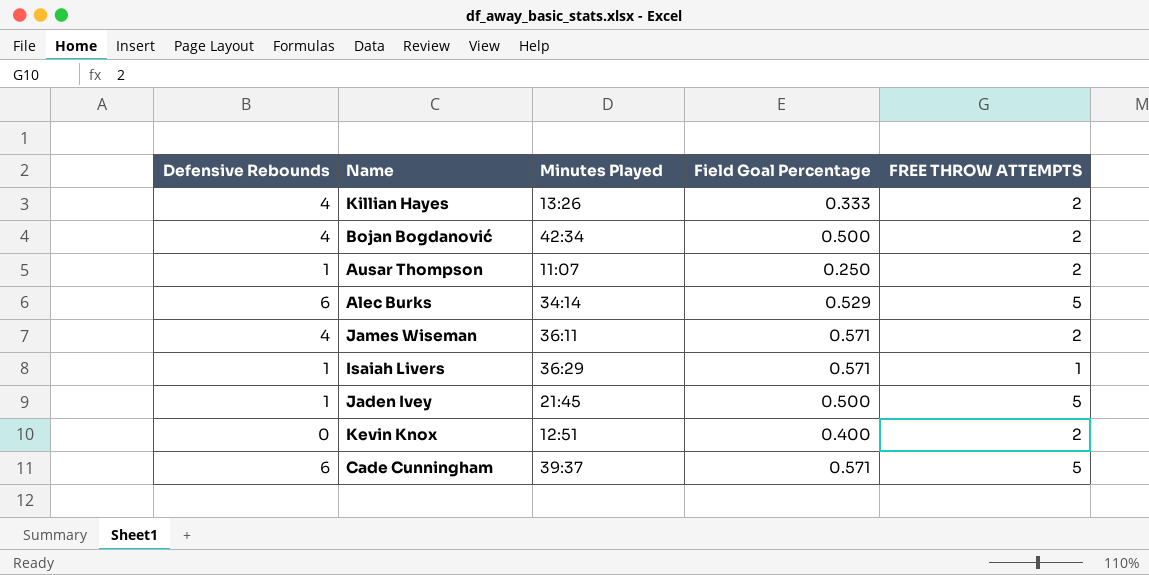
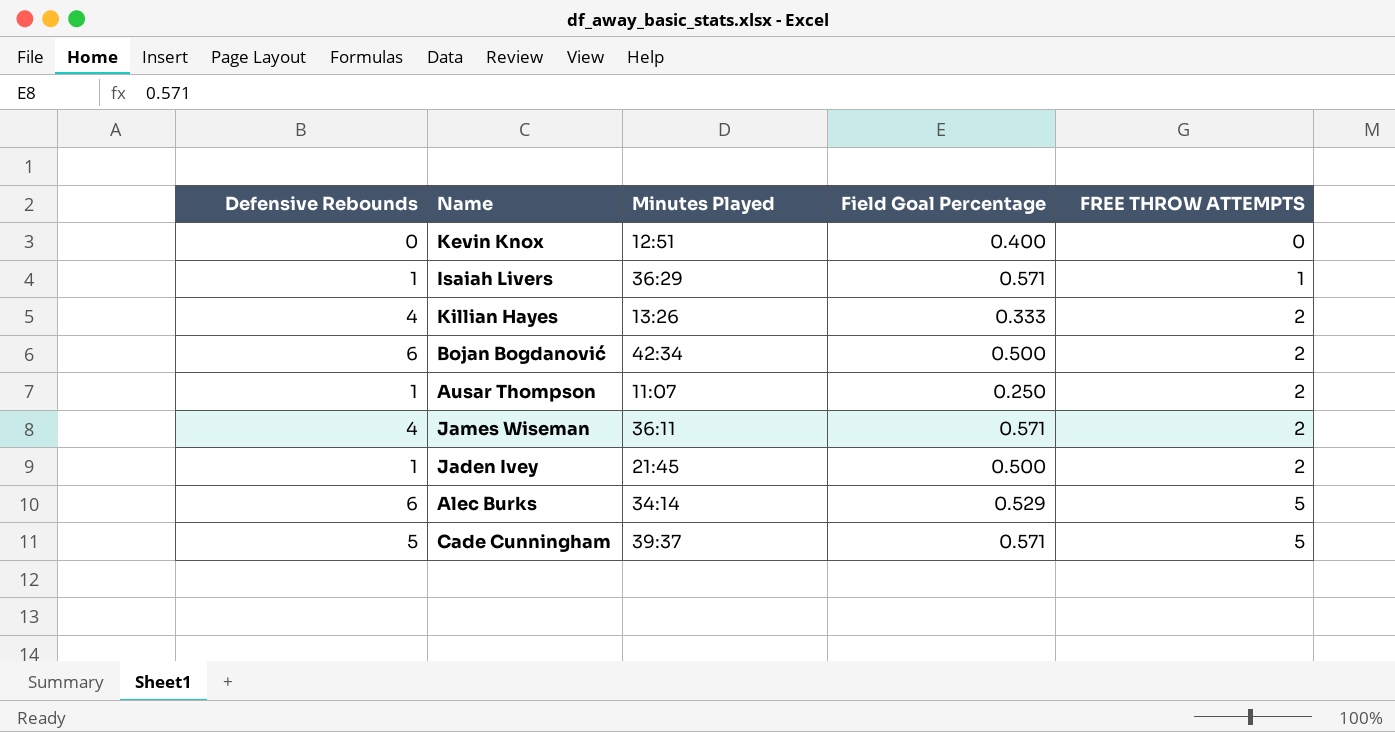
row order: none -> FREE THROW ATTEMPTS ascending
Kevin Knox | FREE THROW ATTEMPTS: 2 -> 0
Bojan Bogdanović | Defensive Rebounds: 4 -> 6
Jaden Ivey | FREE THROW ATTEMPTS: 5 -> 2
Cade Cunningham | Defensive Rebounds: 6 -> 5

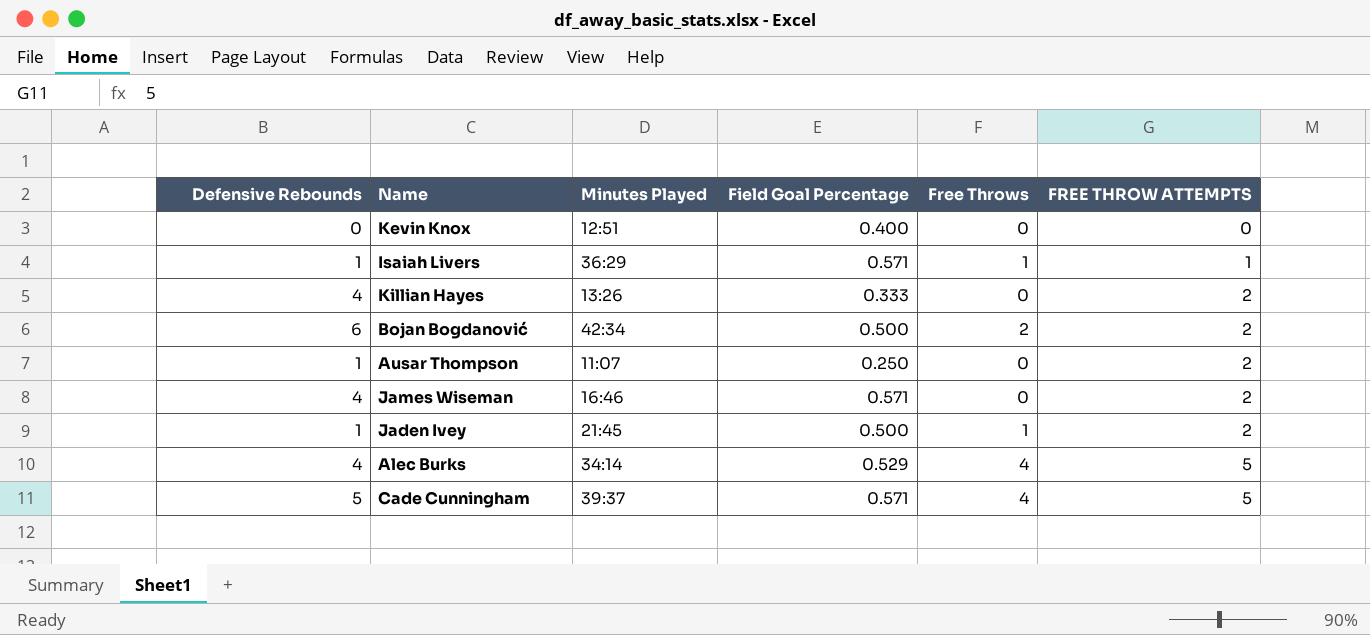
column Free Throws | position: none -> 5
James Wiseman | Minutes Played: 36:11 -> 16:46
Alec Burks | Defensive Rebounds: 6 -> 4

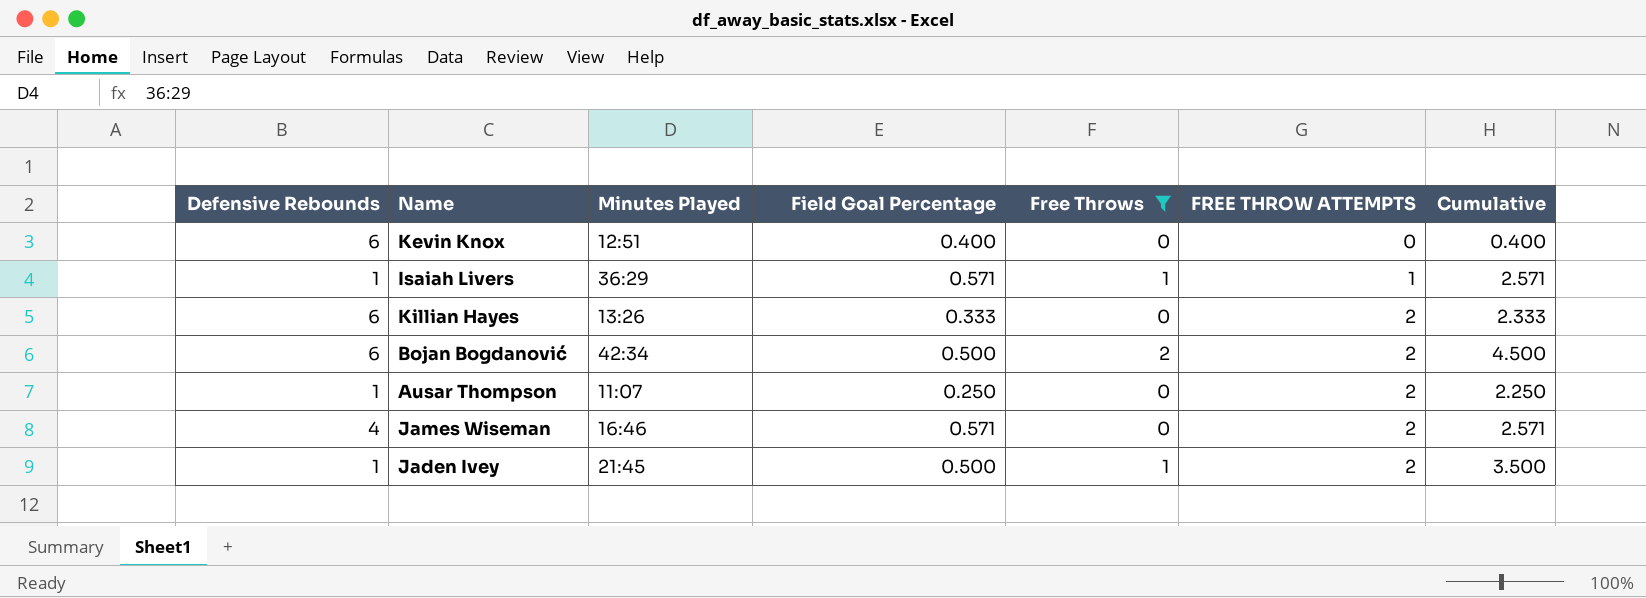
filter: none -> Free Throws != 4
column Cumulative | formula: none -> [Field Goal Percentage] + [Free Throws] + [FREE THROW ATTEMPTS]
Kevin Knox | Defensive Rebounds: 0 -> 6
Killian Hayes | Defensive Rebounds: 4 -> 6

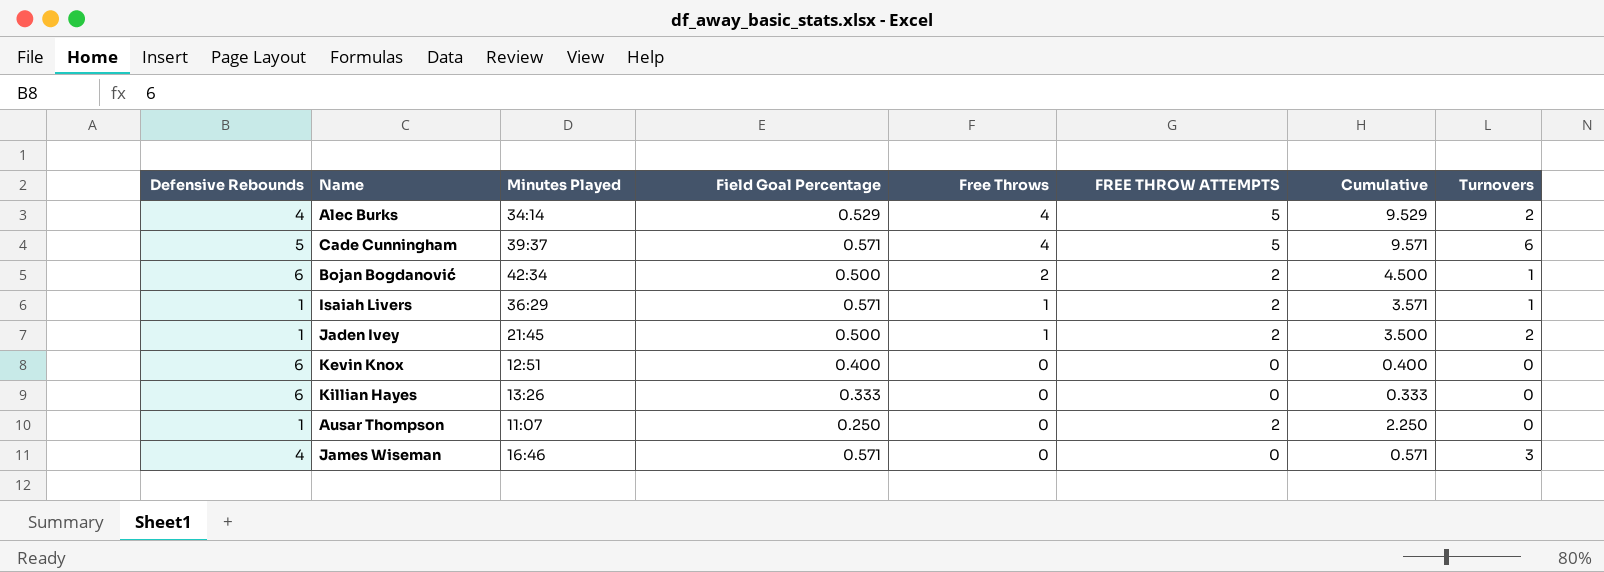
filter: Free Throws != 4 -> none
row order: FREE THROW ATTEMPTS ascending -> Free Throws descending
column Turnovers | position: none -> 8
Isaiah Livers | FREE THROW ATTEMPTS: 1 -> 2
Isaiah Livers | Cumulative: 2.571 -> 3.571
Killian Hayes | FREE THROW ATTEMPTS: 2 -> 0
Killian Hayes | Cumulative: 2.333 -> 0.333
James Wiseman | FREE THROW ATTEMPTS: 2 -> 0
James Wiseman | Cumulative: 2.571 -> 0.571

